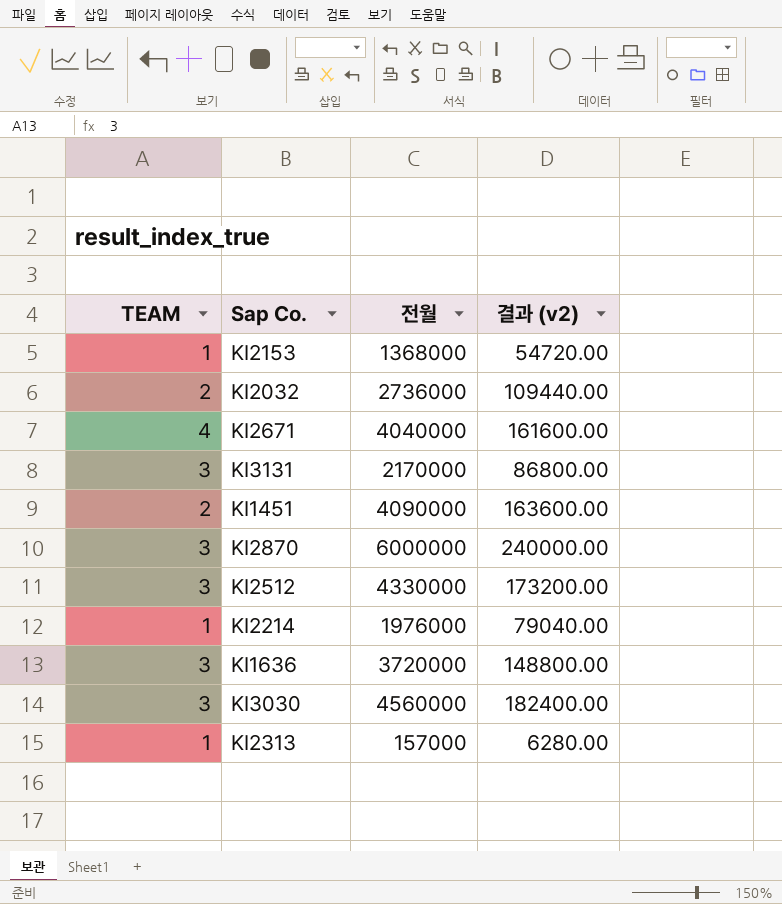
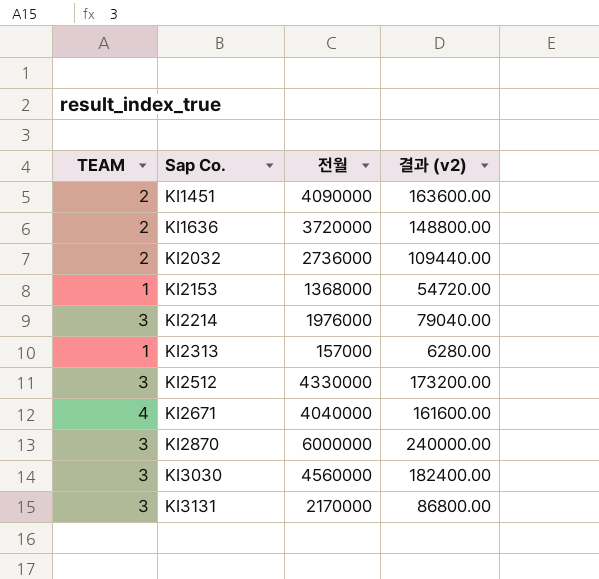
row order: none -> Sap Co. ascending
KI1636 | TEAM: 3 -> 2
KI2214 | TEAM: 1 -> 3

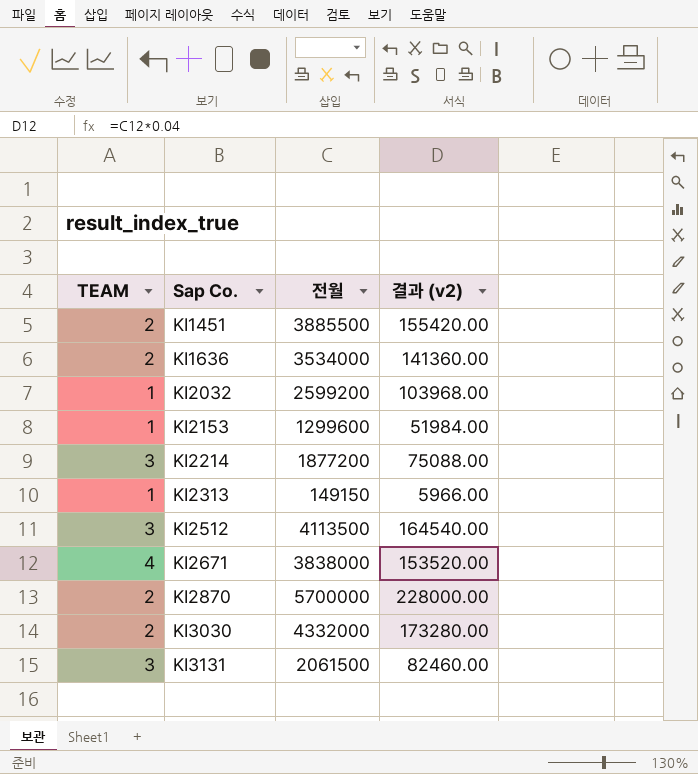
KI1451 | 전월: 4090000 -> 3885500
KI1451 | 결과 (v2): 163600.00 -> 155420.00
KI1636 | 전월: 3720000 -> 3534000
KI1636 | 결과 (v2): 148800.00 -> 141360.00
KI2032 | TEAM: 2 -> 1
KI2032 | 전월: 2736000 -> 2599200
KI2032 | 결과 (v2): 109440.00 -> 103968.00
KI2153 | 전월: 1368000 -> 1299600
KI2153 | 결과 (v2): 54720.00 -> 51984.00
KI2214 | 전월: 1976000 -> 1877200
KI2214 | 결과 (v2): 79040.00 -> 75088.00
KI2313 | 전월: 157000 -> 149150
KI2313 | 결과 (v2): 6280.00 -> 5966.00
KI2512 | 전월: 4330000 -> 4113500
KI2512 | 결과 (v2): 173200.00 -> 164540.00
KI2671 | 전월: 4040000 -> 3838000
KI2671 | 결과 (v2): 161600.00 -> 153520.00
KI2870 | TEAM: 3 -> 2
KI2870 | 전월: 6000000 -> 5700000
KI2870 | 결과 (v2): 240000.00 -> 228000.00
KI3030 | TEAM: 3 -> 2
KI3030 | 전월: 4560000 -> 4332000
KI3030 | 결과 (v2): 182400.00 -> 173280.00
KI3131 | 전월: 2170000 -> 2061500
KI3131 | 결과 (v2): 86800.00 -> 82460.00

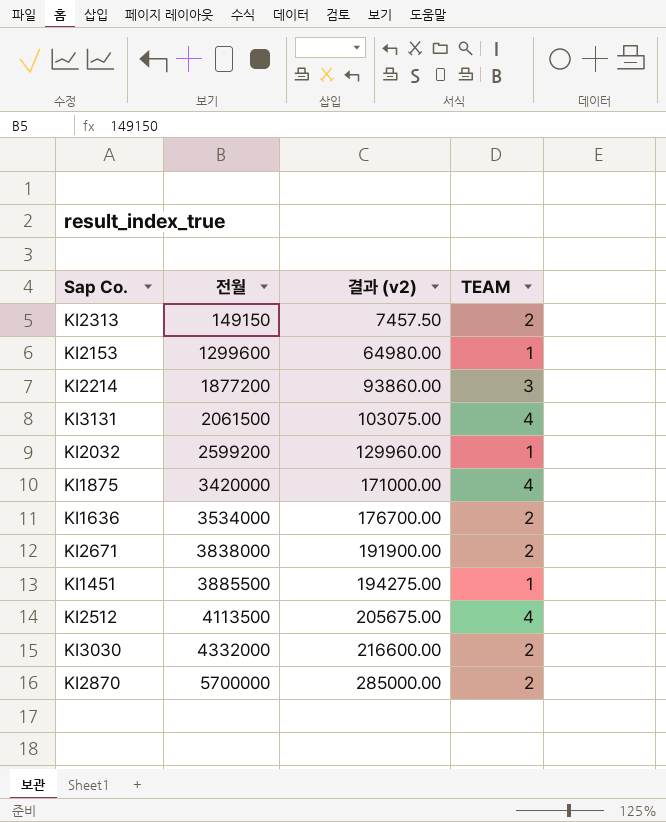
row order: Sap Co. ascending -> 전월 ascending
column 결과 (v2) | formula: [전월] * 0.04 -> [전월] * 0.05
column TEAM | position: 1 -> 4
KI2313 | TEAM: 1 -> 2
KI3131 | TEAM: 3 -> 4
row KI1875: none -> 3420000 | 171000.00 | 4
KI2671 | TEAM: 4 -> 2
KI1451 | TEAM: 2 -> 1
KI2512 | TEAM: 3 -> 4

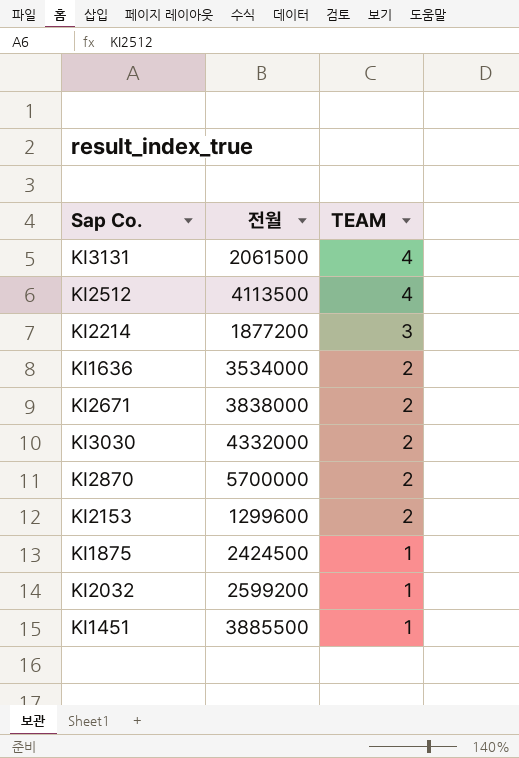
row order: 전월 ascending -> TEAM descending
column 결과 (v2) | formula: [전월] * 0.05 -> none
row KI2313: 149150 | 7457.50 | 2 -> none
KI2153 | TEAM: 1 -> 2
KI1875 | 전월: 3420000 -> 2424500
KI1875 | TEAM: 4 -> 1

